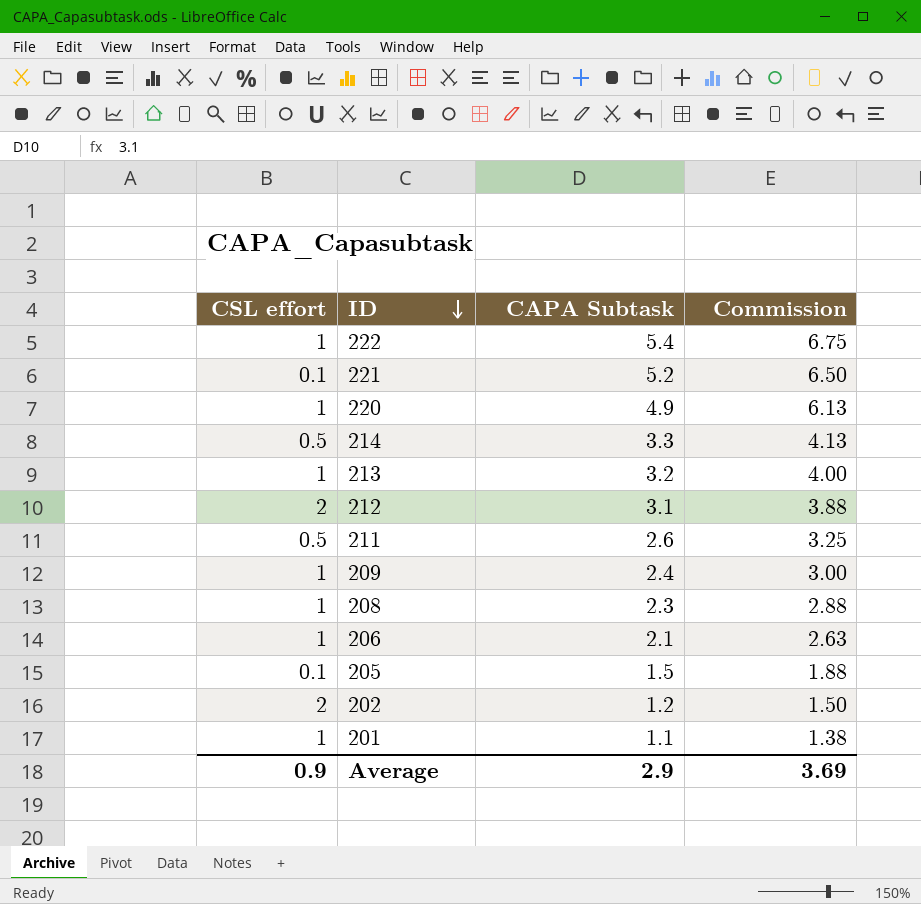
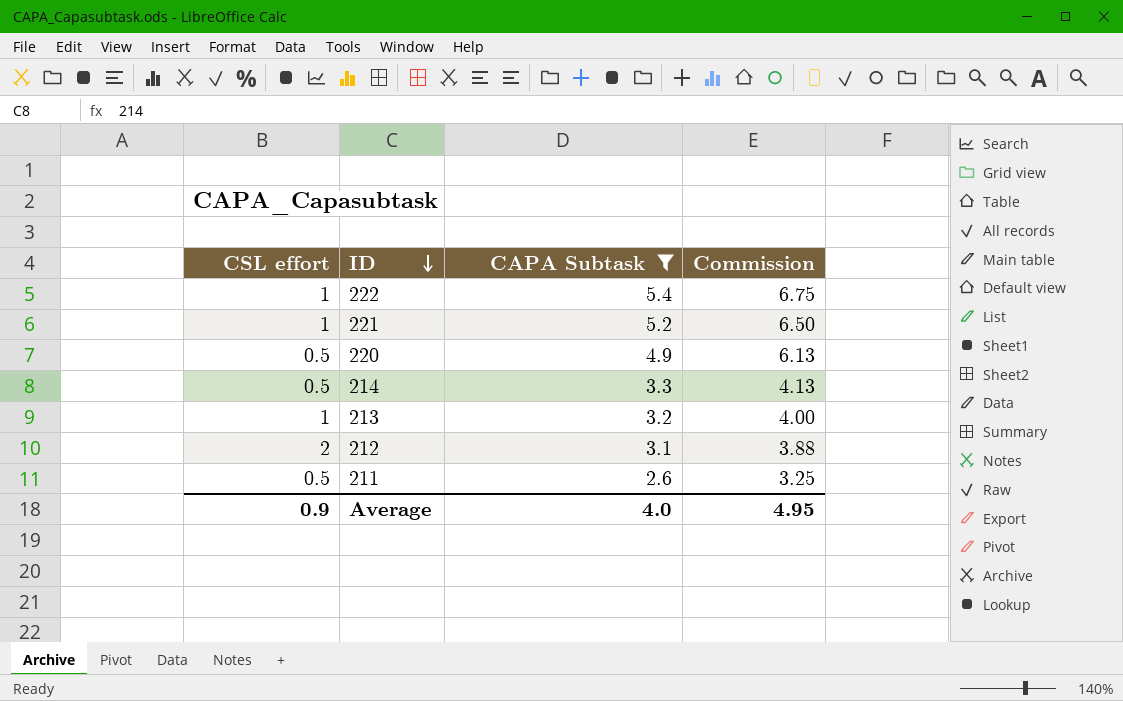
filter: none -> CAPA Subtask >= 2.6
221 | CSL effort: 0.1 -> 1
220 | CSL effort: 1 -> 0.5
Average | CAPA Subtask: 2.9 -> 4.0
Average | Commission: 3.69 -> 4.95

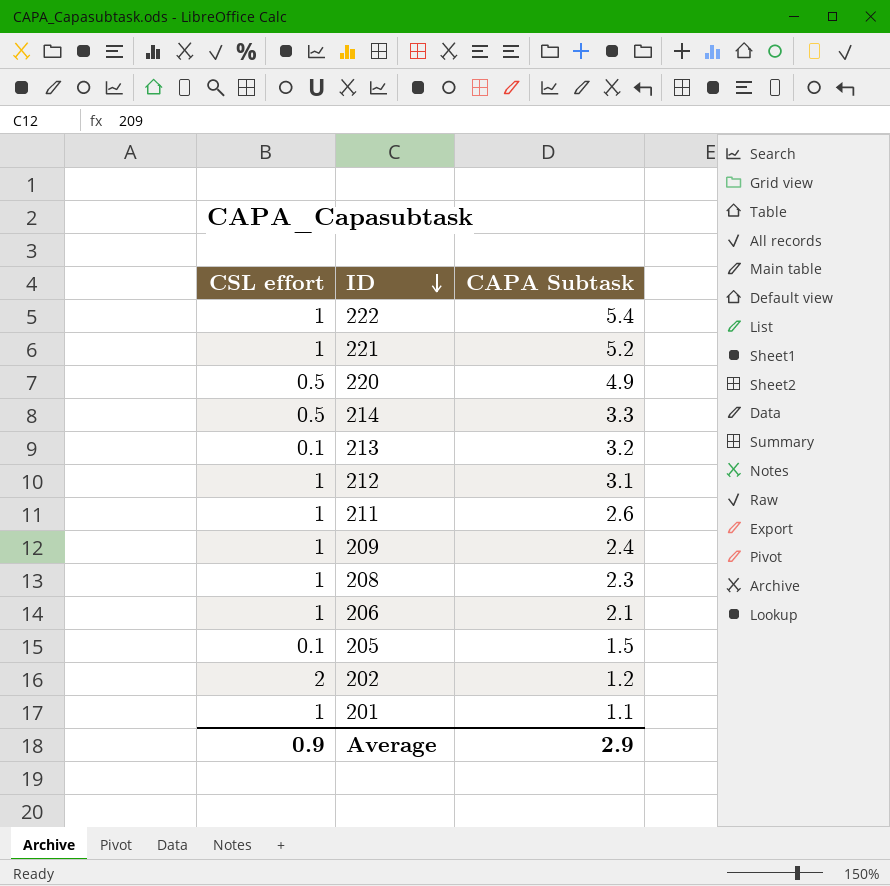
filter: CAPA Subtask >= 2.6 -> none
column Commission | formula: [CAPA Subtask] * 1.25 -> none
213 | CSL effort: 1 -> 0.1
212 | CSL effort: 2 -> 1
211 | CSL effort: 0.5 -> 1
Average | CAPA Subtask: 4.0 -> 2.9

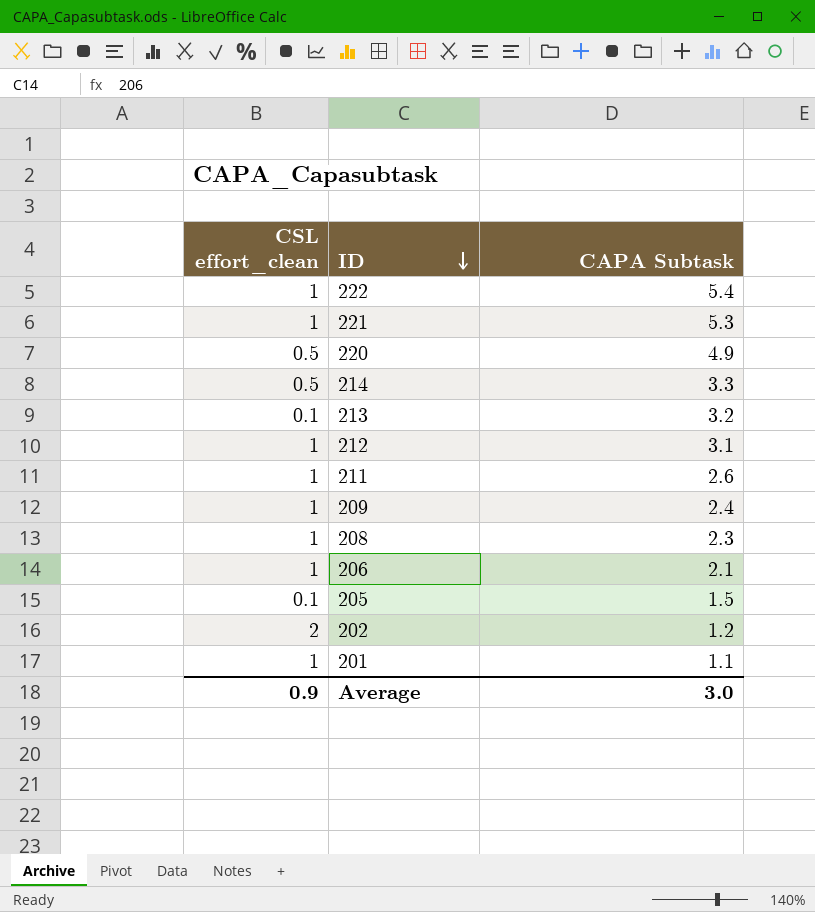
column name: CSL effort -> CSL effort_clean
221 | CAPA Subtask: 5.2 -> 5.3
Average | CAPA Subtask: 2.9 -> 3.0

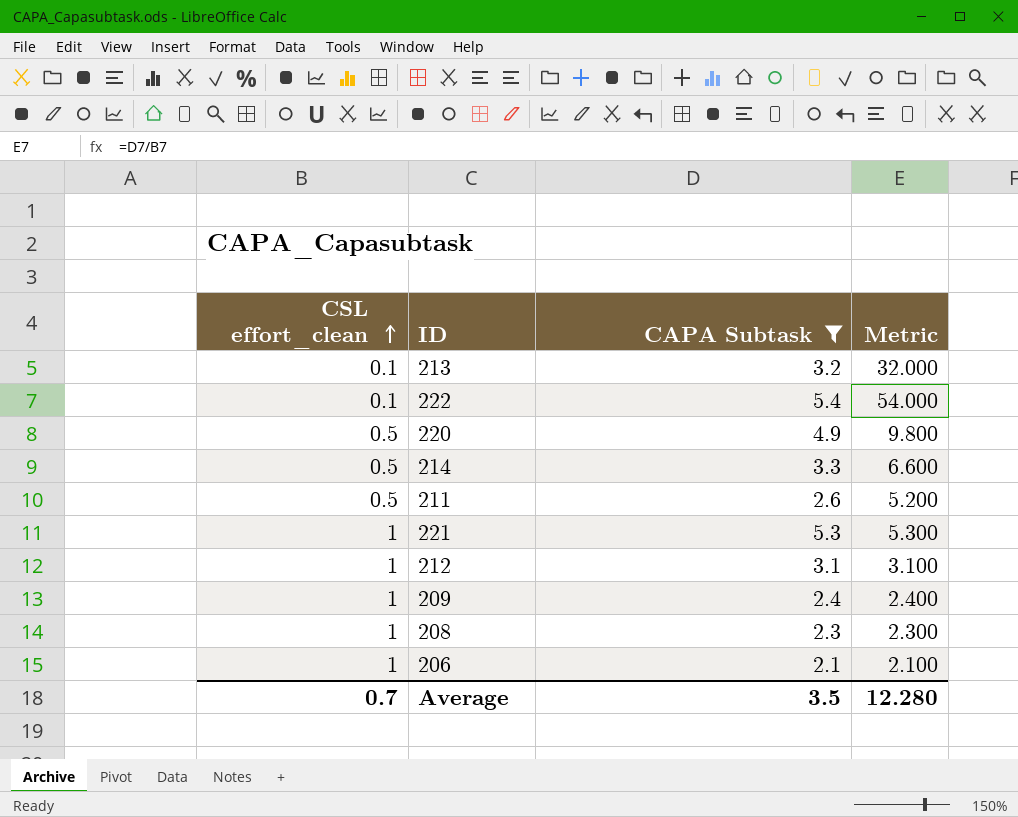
filter: none -> CAPA Subtask >= 2.1
row order: ID descending -> CSL effort_clean ascending
column Metric | formula: none -> [CAPA Subtask] / [CSL effort_clean]
222 | CSL effort_clean: 1 -> 0.1
211 | CSL effort_clean: 1 -> 0.5
Average | CSL effort_clean: 0.9 -> 0.7
Average | CAPA Subtask: 3.0 -> 3.5

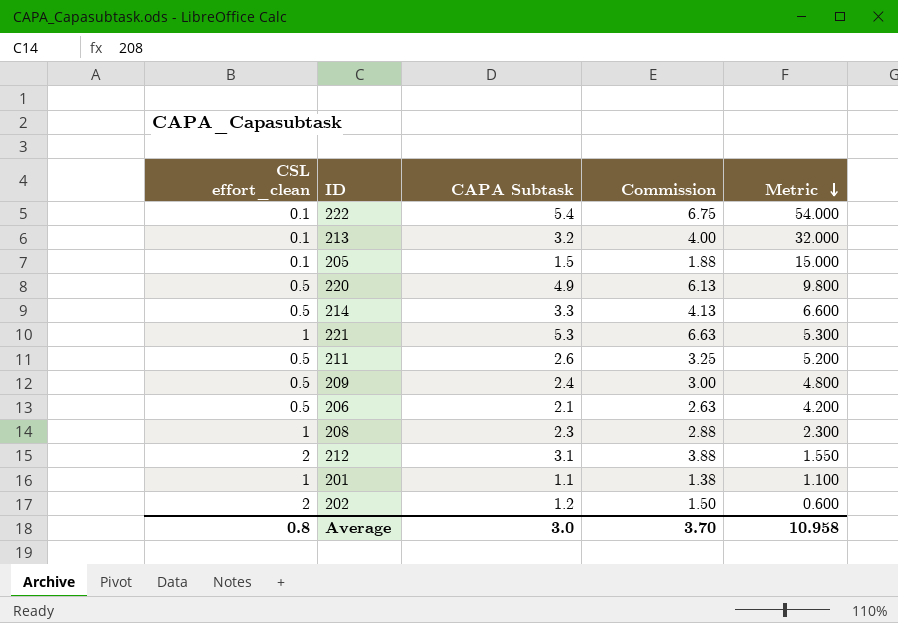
filter: CAPA Subtask >= 2.1 -> none
row order: CSL effort_clean ascending -> Metric descending
column Commission | formula: none -> [CAPA Subtask] * 1.25
209 | CSL effort_clean: 1 -> 0.5
209 | Metric: 2.400 -> 4.800
206 | CSL effort_clean: 1 -> 0.5
206 | Metric: 2.100 -> 4.200
212 | CSL effort_clean: 1 -> 2
212 | Metric: 3.100 -> 1.550
Average | CSL effort_clean: 0.7 -> 0.8
Average | CAPA Subtask: 3.5 -> 3.0
Average | Metric: 12.280 -> 10.958

